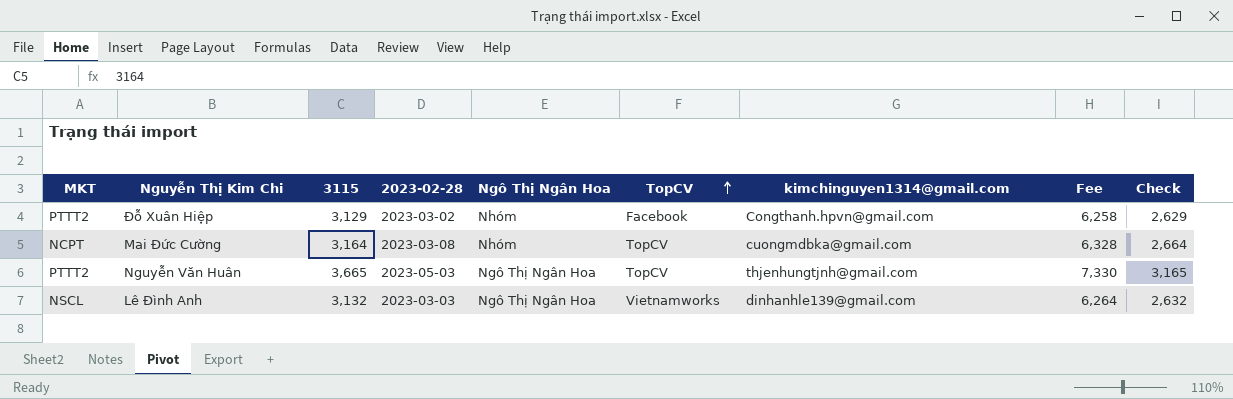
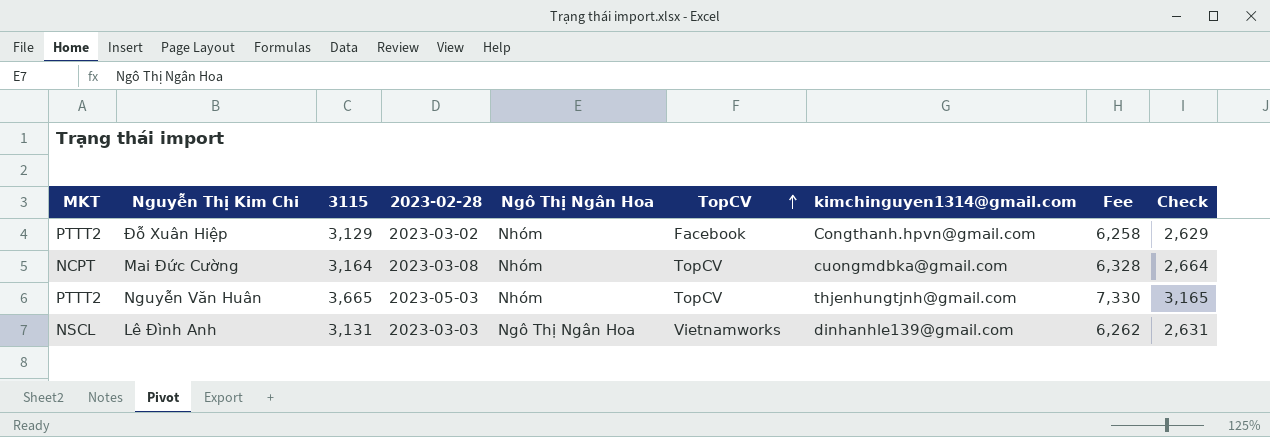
Nguyễn Văn Huân | Ngô Thị Ngân Hoa: Ngô Thị Ngân Hoa -> Nhóm
Lê Đình Anh | 3115: 3,132 -> 3,131
Lê Đình Anh | Fee: 6,264 -> 6,262
Lê Đình Anh | Check: 2,632 -> 2,631

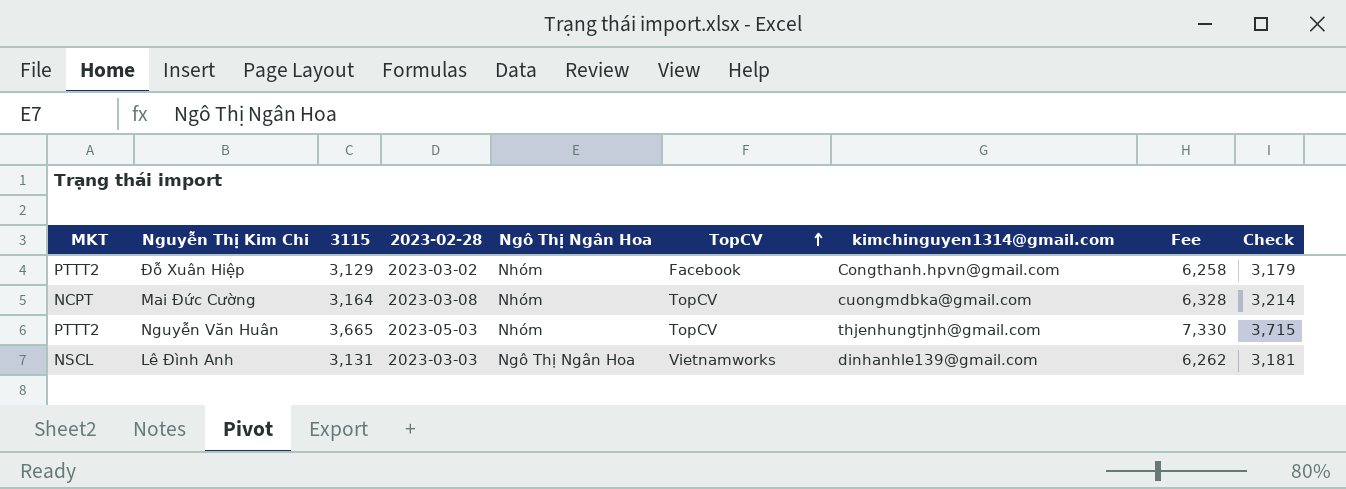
column Check | formula: [3115] - 500 -> [3115] + 50

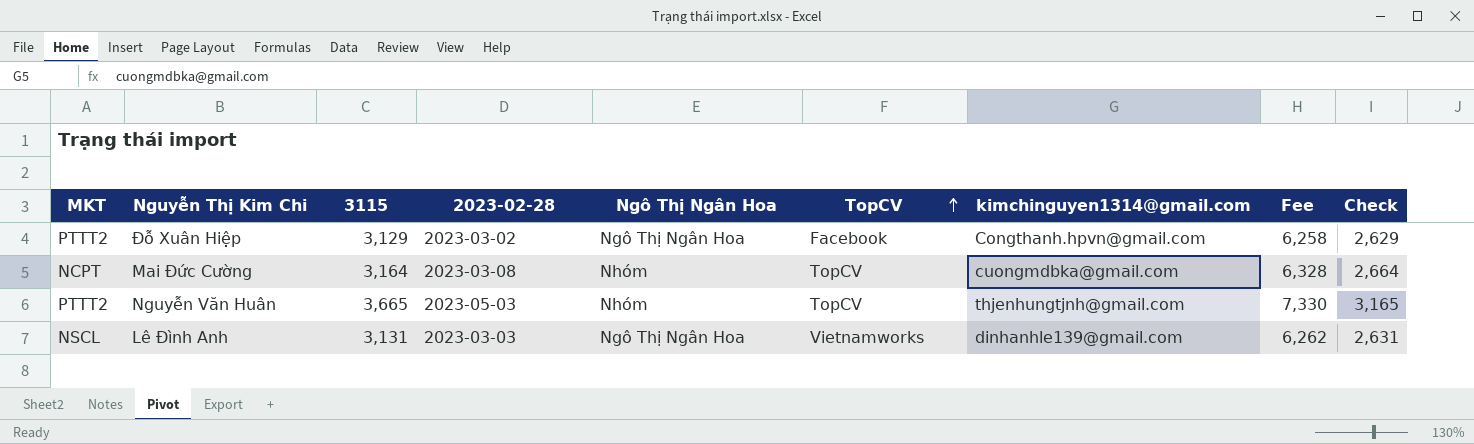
column Check | formula: [3115] + 50 -> [3115] - 500
Đỗ Xuân Hiệp | Ngô Thị Ngân Hoa: Nhóm -> Ngô Thị Ngân Hoa

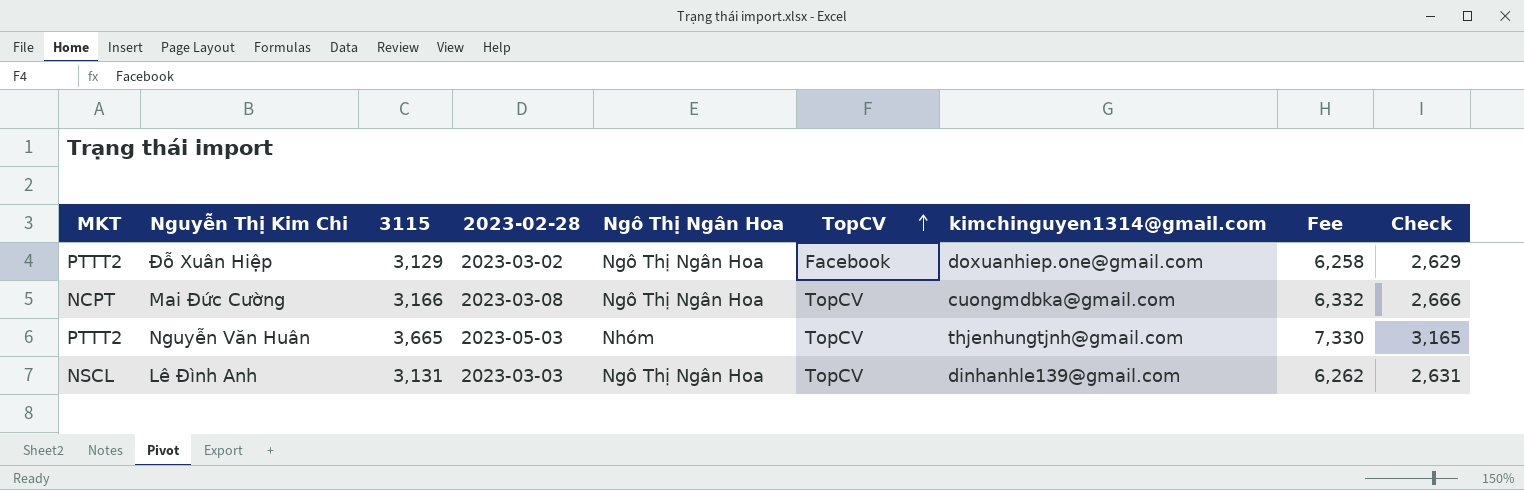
Đỗ Xuân Hiệp | kimchinguyen1314@gmail.com: Congthanh.hpvn@gmail.com -> doxuanhiep.one@gmail.com
Mai Đức Cường | 3115: 3,164 -> 3,166
Mai Đức Cường | Ngô Thị Ngân Hoa: Nhóm -> Ngô Thị Ngân Hoa
Mai Đức Cường | Fee: 6,328 -> 6,332
Mai Đức Cường | Check: 2,664 -> 2,666
Lê Đình Anh | TopCV: Vietnamworks -> TopCV

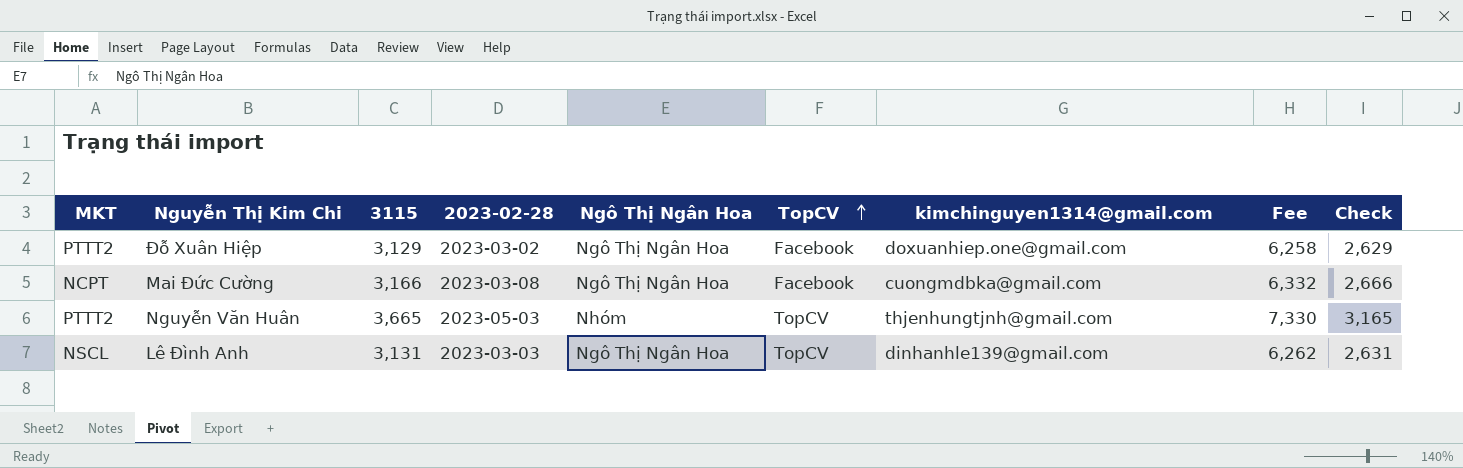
Mai Đức Cường | TopCV: TopCV -> Facebook

